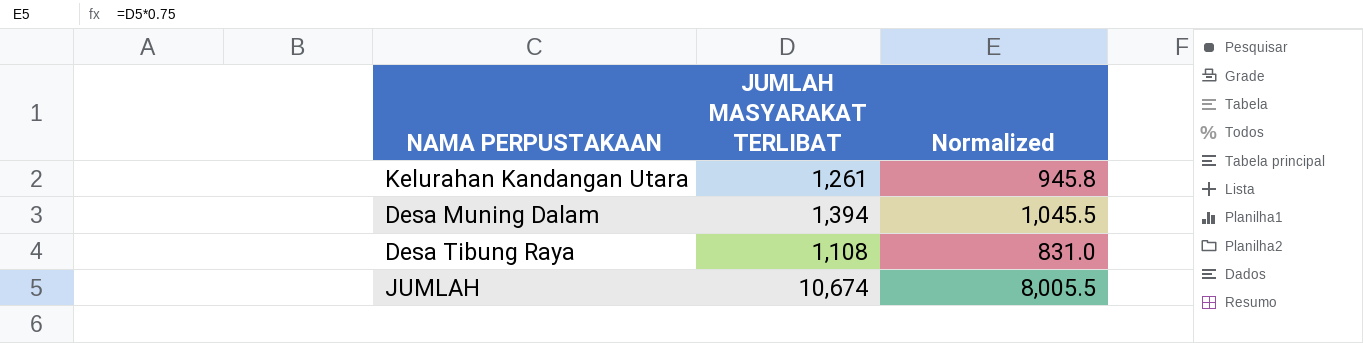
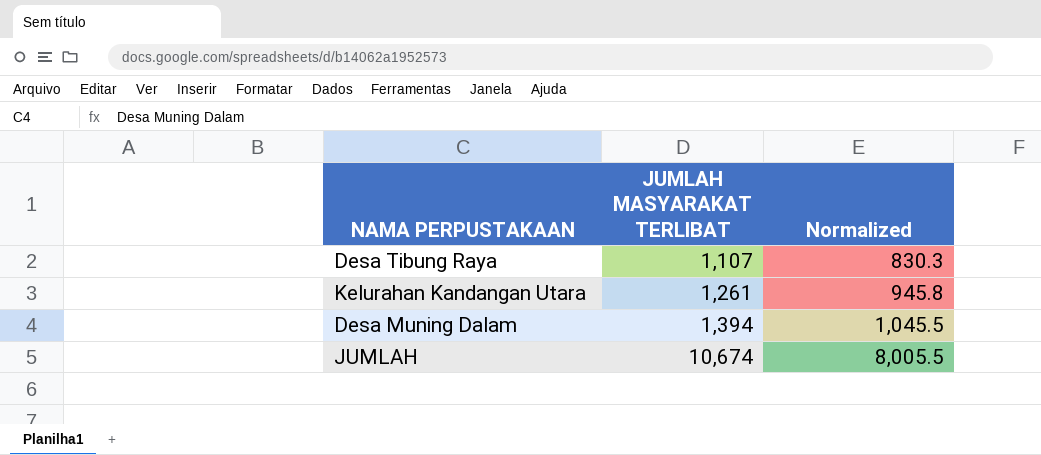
row order: none -> JUMLAH MASYARAKAT TERLIBAT ascending
Desa Tibung Raya | JUMLAH MASYARAKAT TERLIBAT: 1,108 -> 1,107
Desa Tibung Raya | Normalized: 831.0 -> 830.3

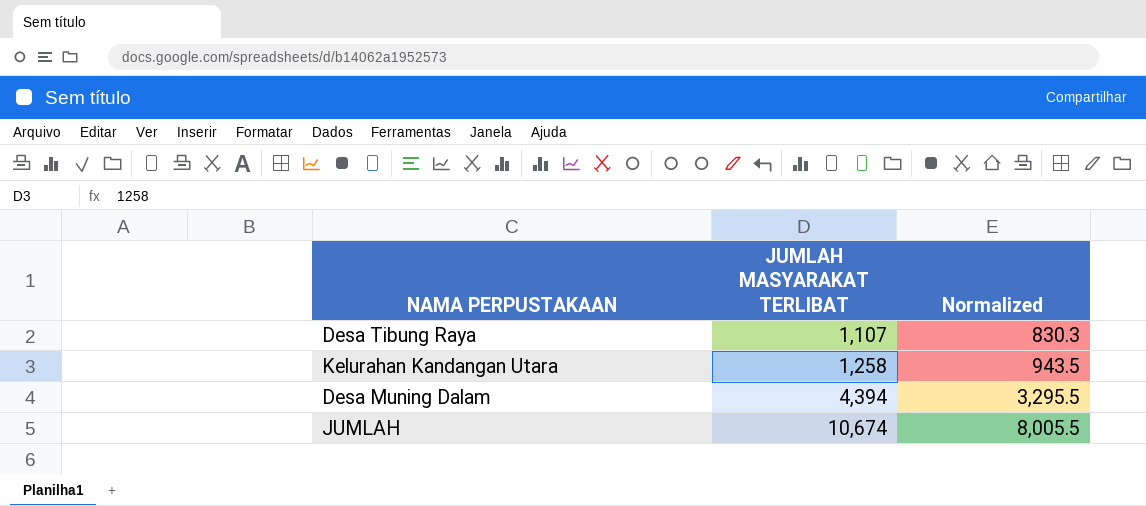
Kelurahan Kandangan Utara | JUMLAH MASYARAKAT TERLIBAT: 1,261 -> 1,258
Kelurahan Kandangan Utara | Normalized: 945.8 -> 943.5
Desa Muning Dalam | JUMLAH MASYARAKAT TERLIBAT: 1,394 -> 4,394
Desa Muning Dalam | Normalized: 1,045.5 -> 3,295.5

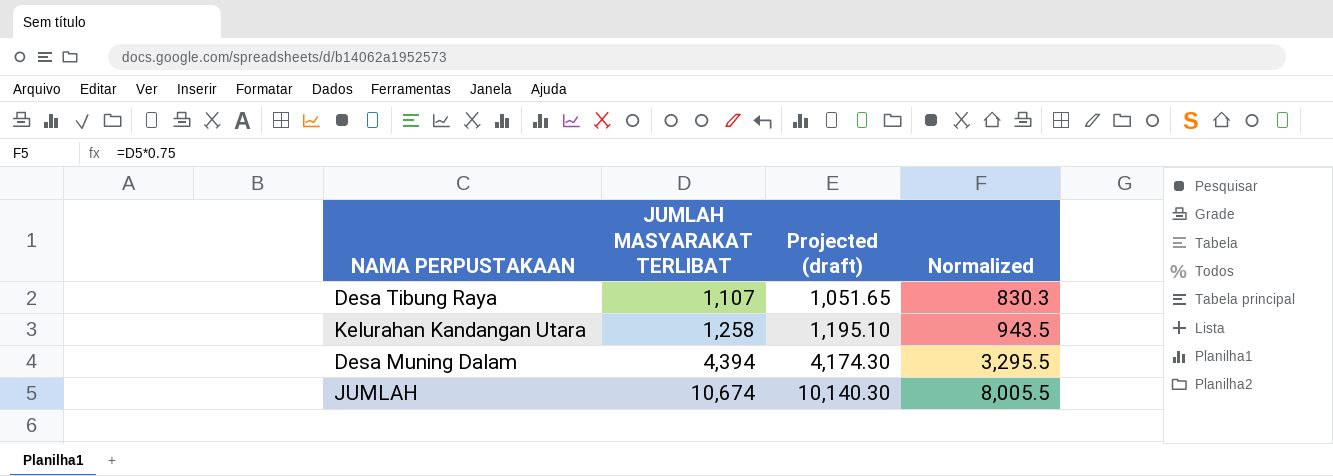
column Projected (draft) | formula: none -> [JUMLAH MASYARAKAT TERLIBAT] * 0.95

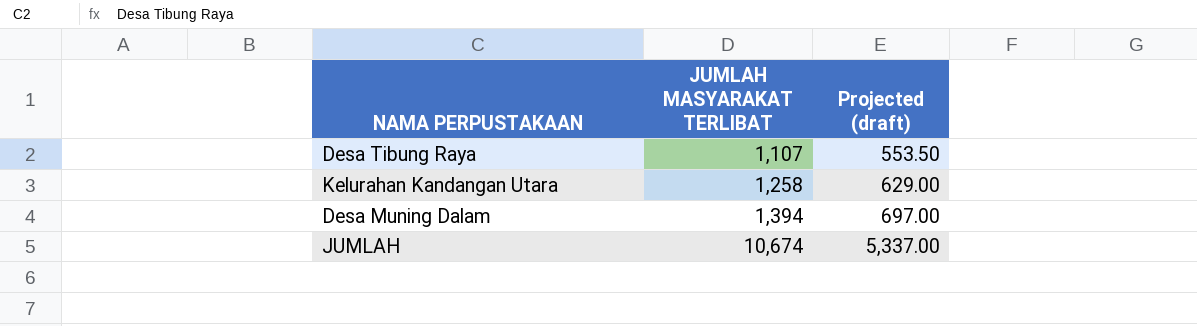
column Normalized | formula: [JUMLAH MASYARAKAT TERLIBAT] * 0.75 -> none
column Projected (draft) | formula: [JUMLAH MASYARAKAT TERLIBAT] * 0.95 -> [JUMLAH MASYARAKAT TERLIBAT] * 0.5
Desa Muning Dalam | JUMLAH MASYARAKAT TERLIBAT: 4,394 -> 1,394

